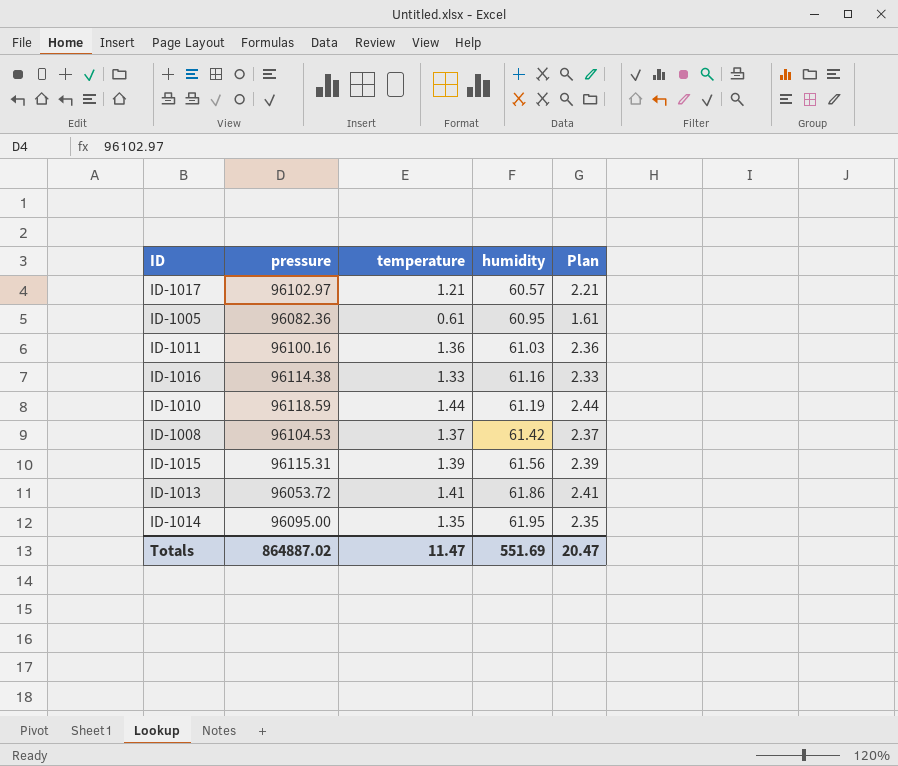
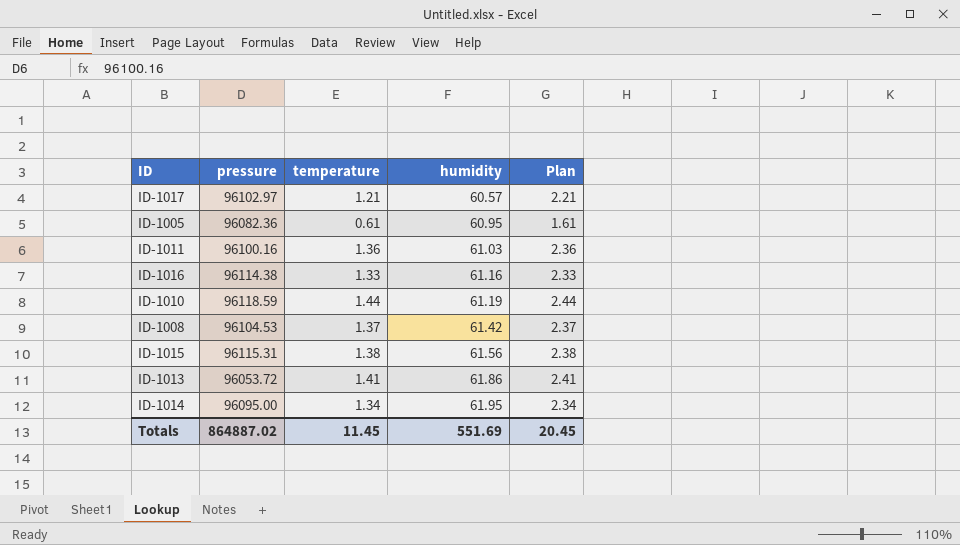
ID-1015 | temperature: 1.39 -> 1.38
ID-1015 | Plan: 2.39 -> 2.38
ID-1014 | temperature: 1.35 -> 1.34
ID-1014 | Plan: 2.35 -> 2.34
Totals | temperature: 11.47 -> 11.45
Totals | Plan: 20.47 -> 20.45

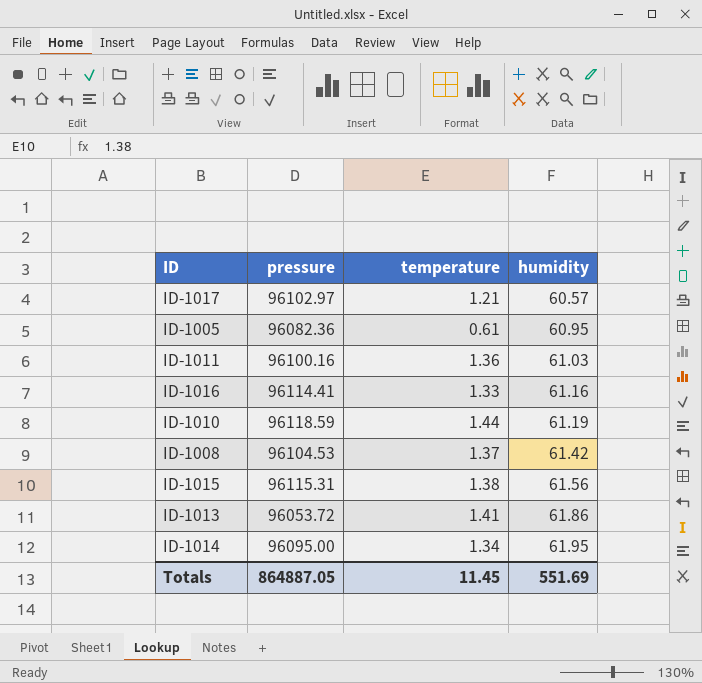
column Plan | formula: [temperature] + 1 -> none
ID-1016 | pressure: 96114.38 -> 96114.41
Totals | pressure: 864887.02 -> 864887.05

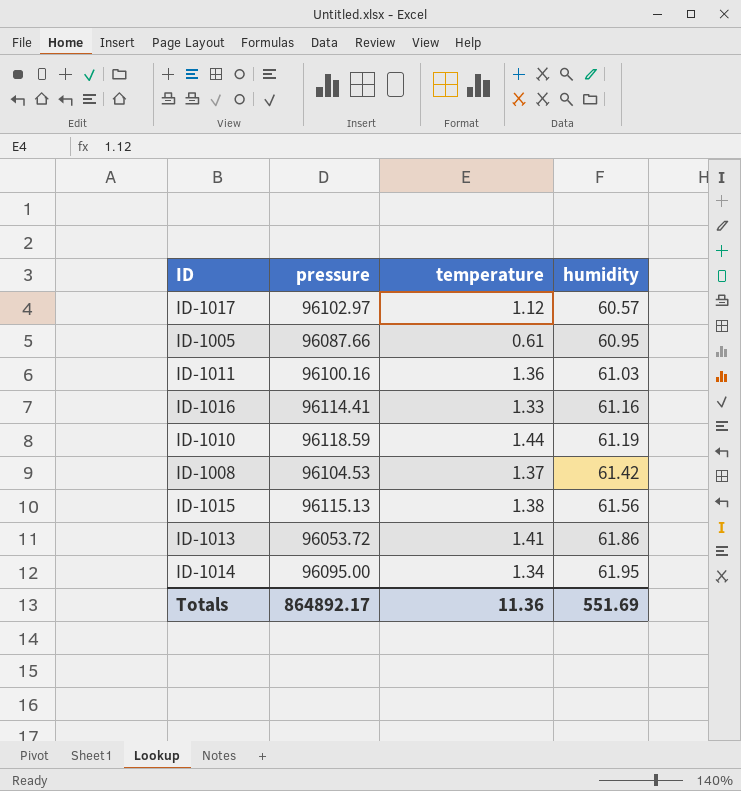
ID-1017 | temperature: 1.21 -> 1.12
ID-1005 | pressure: 96082.36 -> 96087.66
ID-1015 | pressure: 96115.31 -> 96115.13
Totals | pressure: 864887.05 -> 864892.17
Totals | temperature: 11.45 -> 11.36

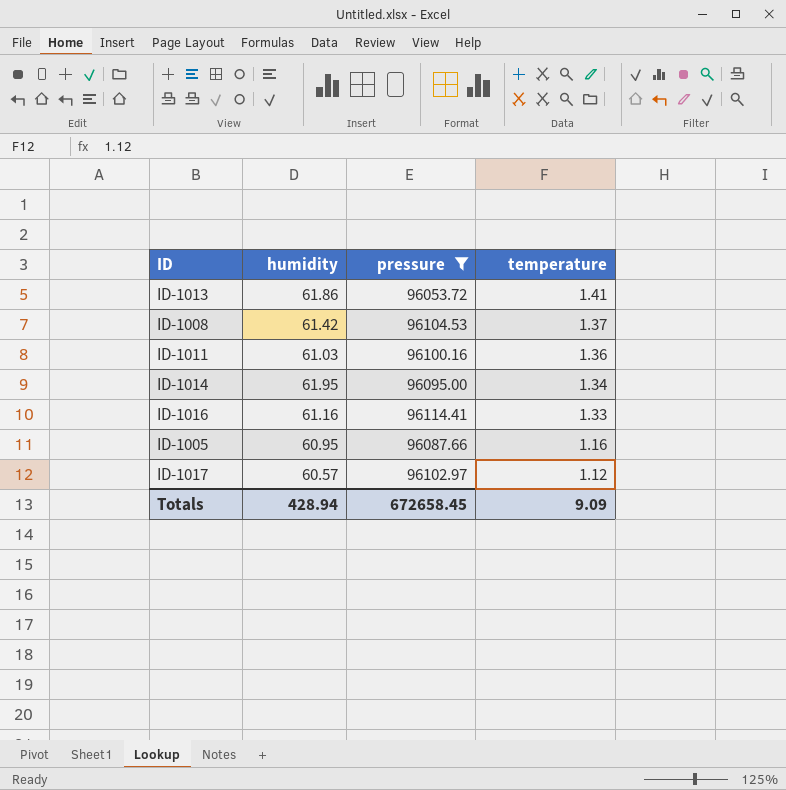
filter: none -> pressure <= 96114.41
row order: humidity ascending -> temperature descending
column humidity | position: 4 -> 2
ID-1005 | temperature: 0.61 -> 1.16
Totals | humidity: 551.69 -> 428.94
Totals | pressure: 864892.17 -> 672658.45
Totals | temperature: 11.36 -> 9.09

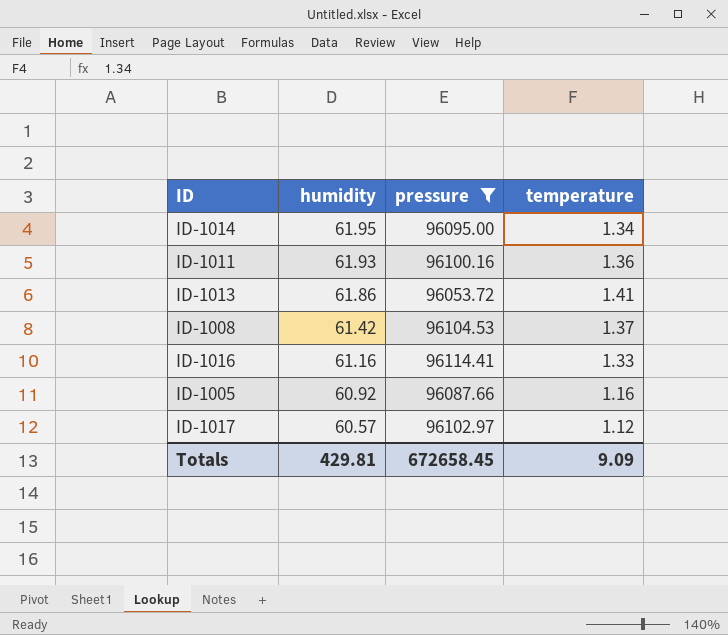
row order: temperature descending -> humidity descending
ID-1011 | humidity: 61.03 -> 61.93
ID-1005 | humidity: 60.95 -> 60.92
Totals | humidity: 428.94 -> 429.81

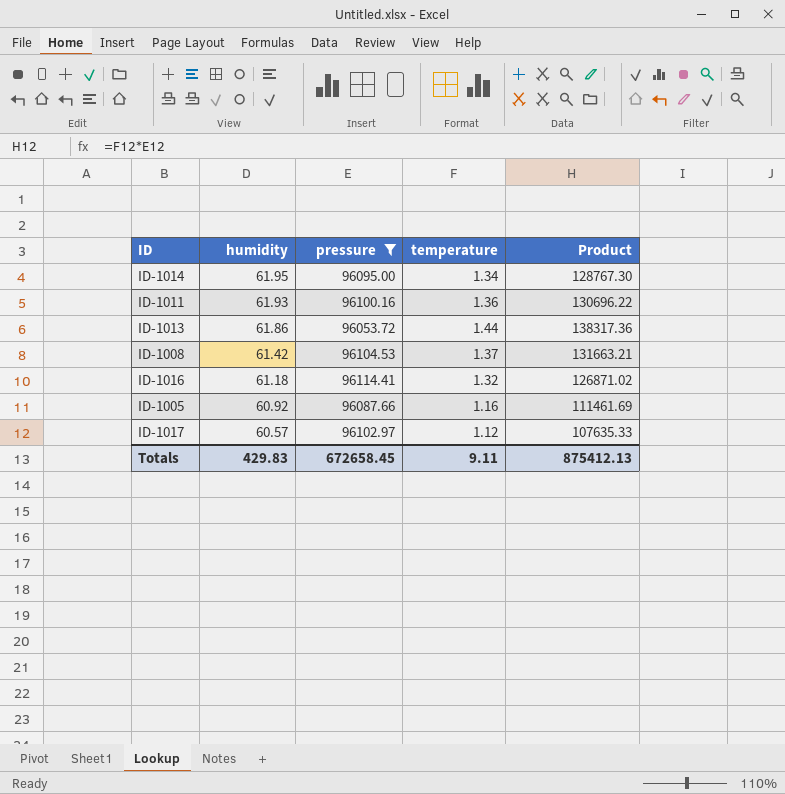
column Product | formula: none -> [pressure] * [temperature]
ID-1013 | temperature: 1.41 -> 1.44
ID-1016 | humidity: 61.16 -> 61.18
ID-1016 | temperature: 1.33 -> 1.32
Totals | humidity: 429.81 -> 429.83
Totals | temperature: 9.09 -> 9.11

